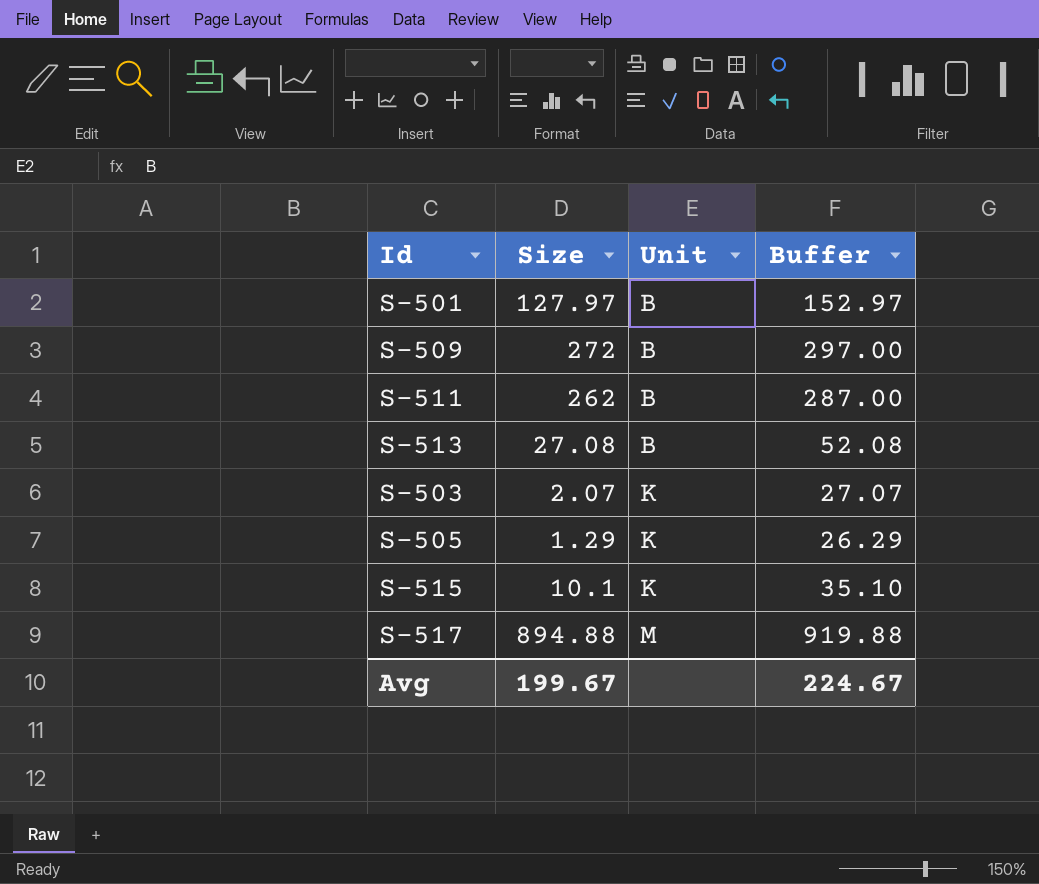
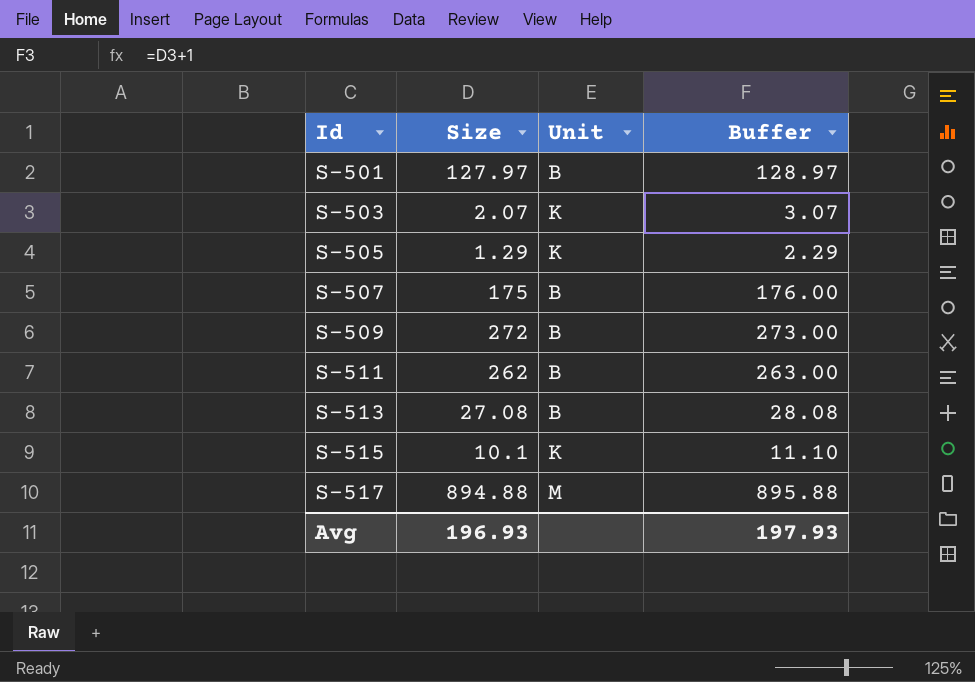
row order: Unit ascending -> Id ascending
column Buffer | formula: [Size] + 25 -> [Size] + 1
row S-507: none -> 175 | B | 176.00
Avg | Size: 199.67 -> 196.93
Avg | Buffer: 224.67 -> 197.93

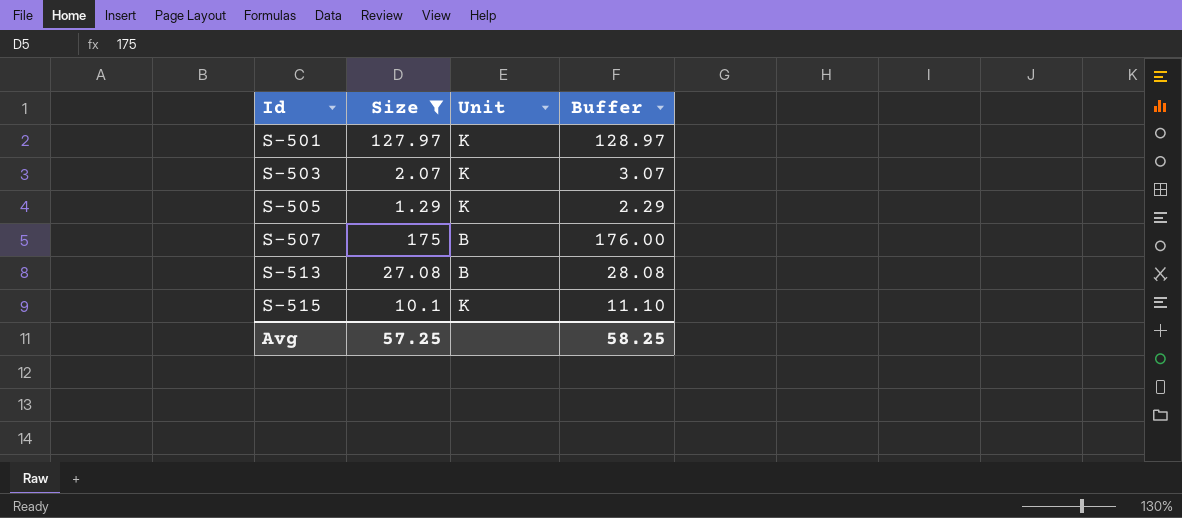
filter: none -> Size <= 175
S-501 | Unit: B -> K
Avg | Size: 196.93 -> 57.25
Avg | Buffer: 197.93 -> 58.25

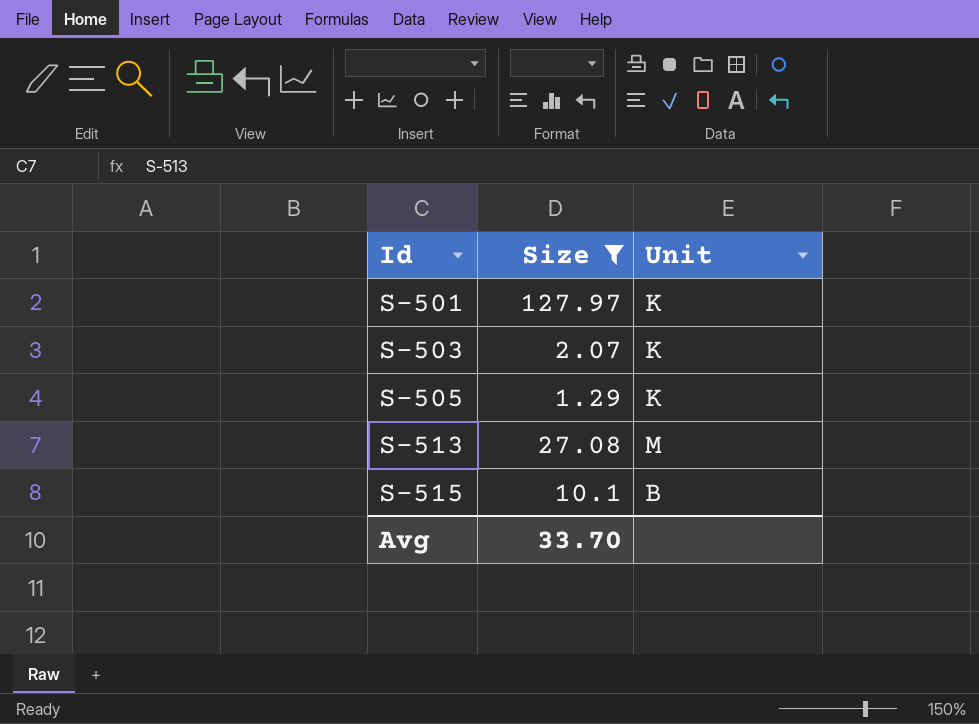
column Buffer | formula: [Size] + 1 -> none
row S-507: 175 | B | 176.00 -> none
S-513 | Unit: B -> M
S-515 | Unit: K -> B
Avg | Size: 57.25 -> 33.70

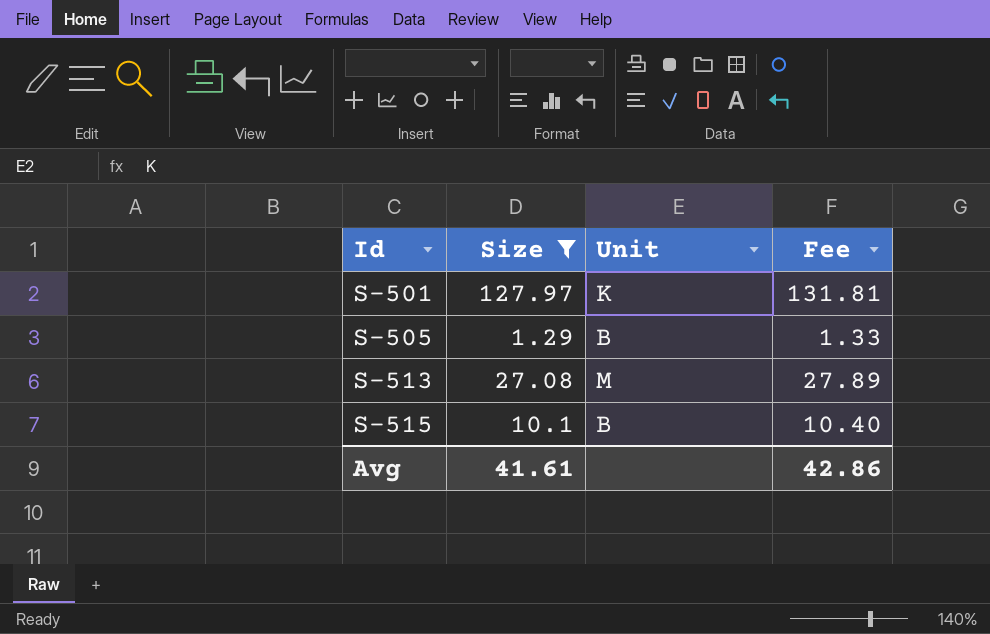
column Fee | formula: none -> [Size] * 1.03
row S-503: 2.07 | K -> none
S-505 | Unit: K -> B
Avg | Size: 33.70 -> 41.61

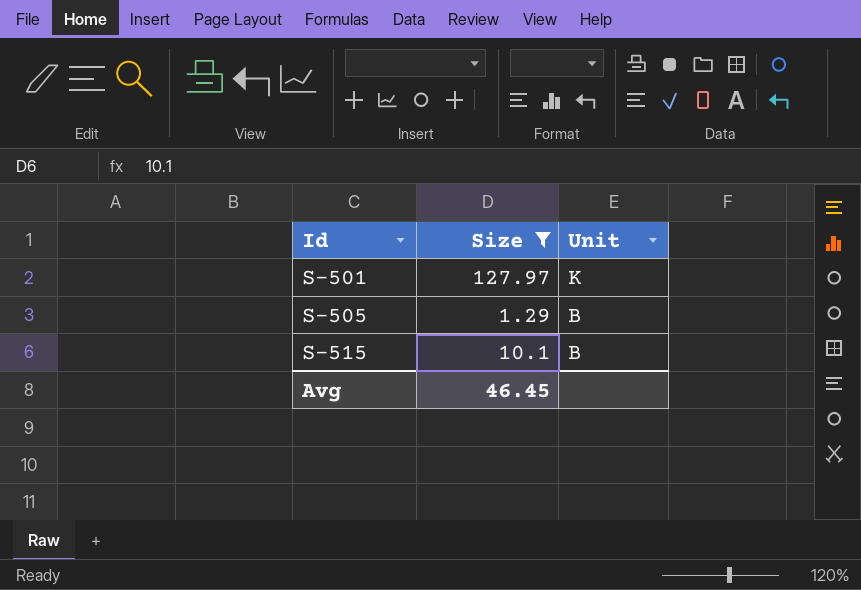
column Fee | formula: [Size] * 1.03 -> none
row S-513: 27.08 | M | 27.89 -> none
Avg | Size: 41.61 -> 46.45

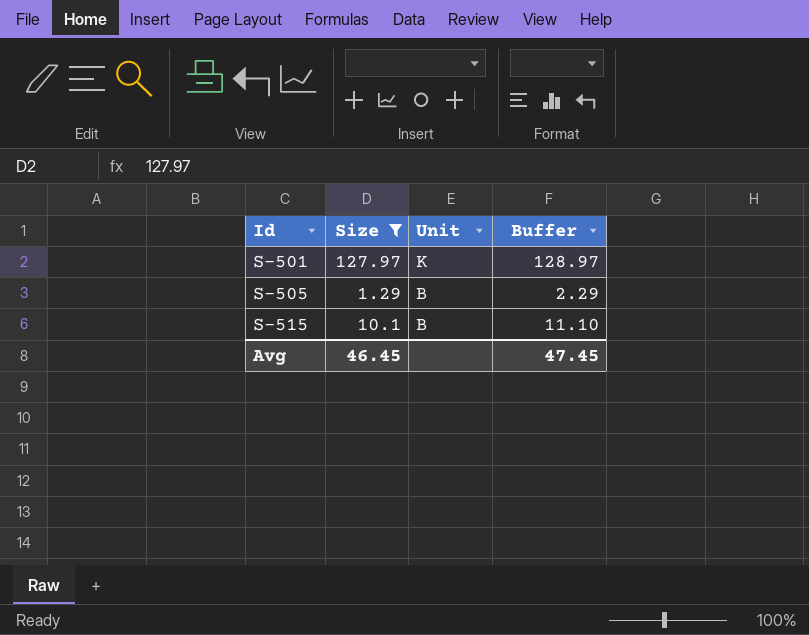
column Buffer | formula: none -> [Size] + 1

